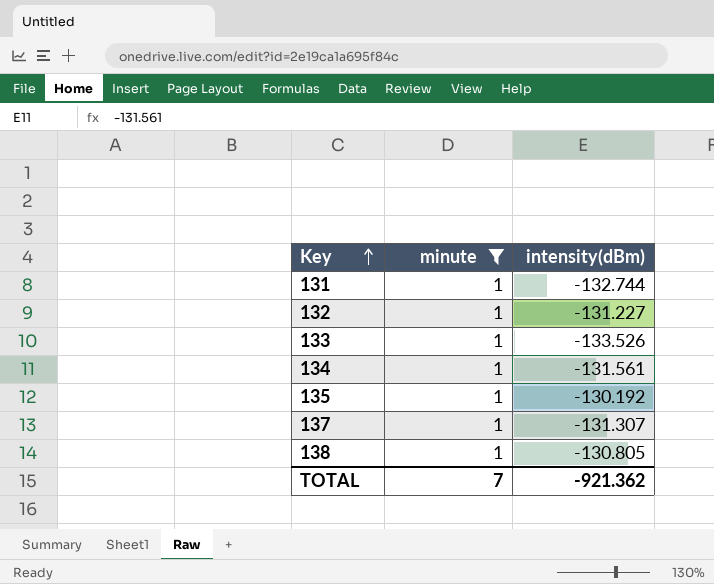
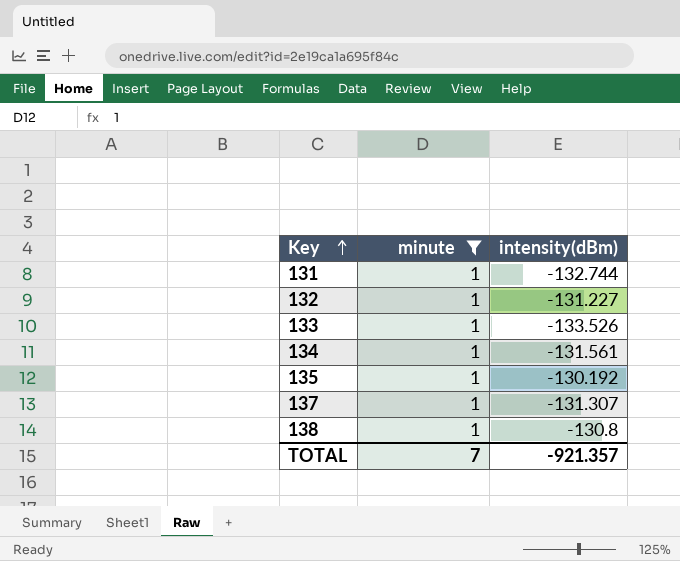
138 | intensity(dBm): -130.805 -> -130.8
TOTAL | intensity(dBm): -921.362 -> -921.357

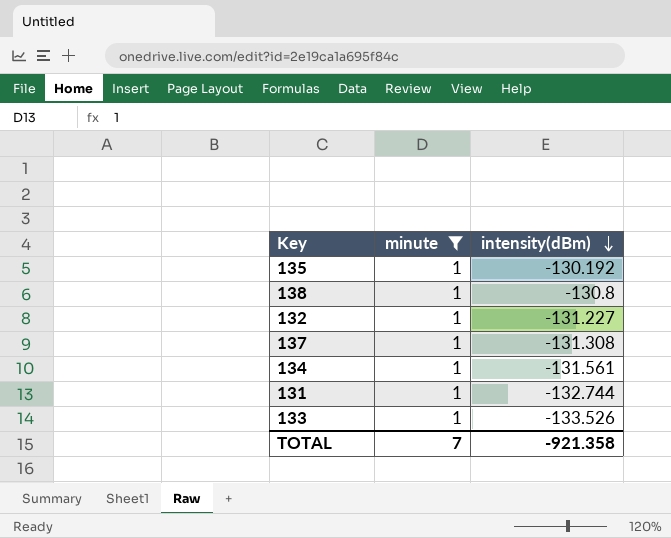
row order: Key ascending -> intensity(dBm) descending
137 | intensity(dBm): -131.307 -> -131.308
TOTAL | intensity(dBm): -921.357 -> -921.358

